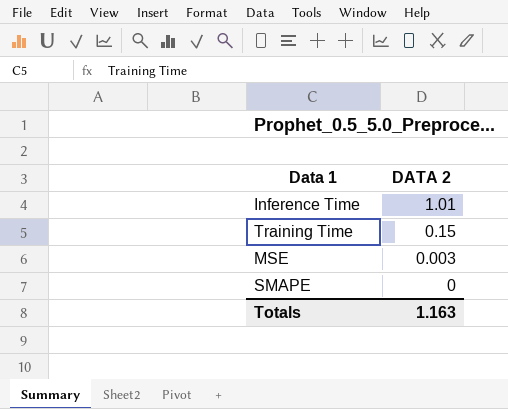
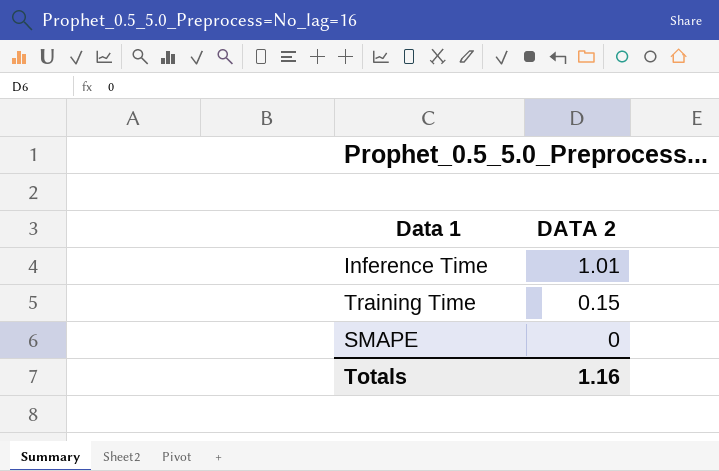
row MSE: 0.003 -> none
Totals | DATA 2: 1.163 -> 1.16

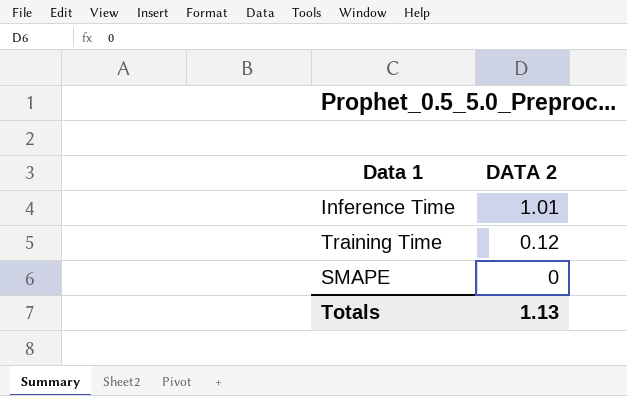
Training Time | DATA 2: 0.15 -> 0.12
Totals | DATA 2: 1.16 -> 1.13

